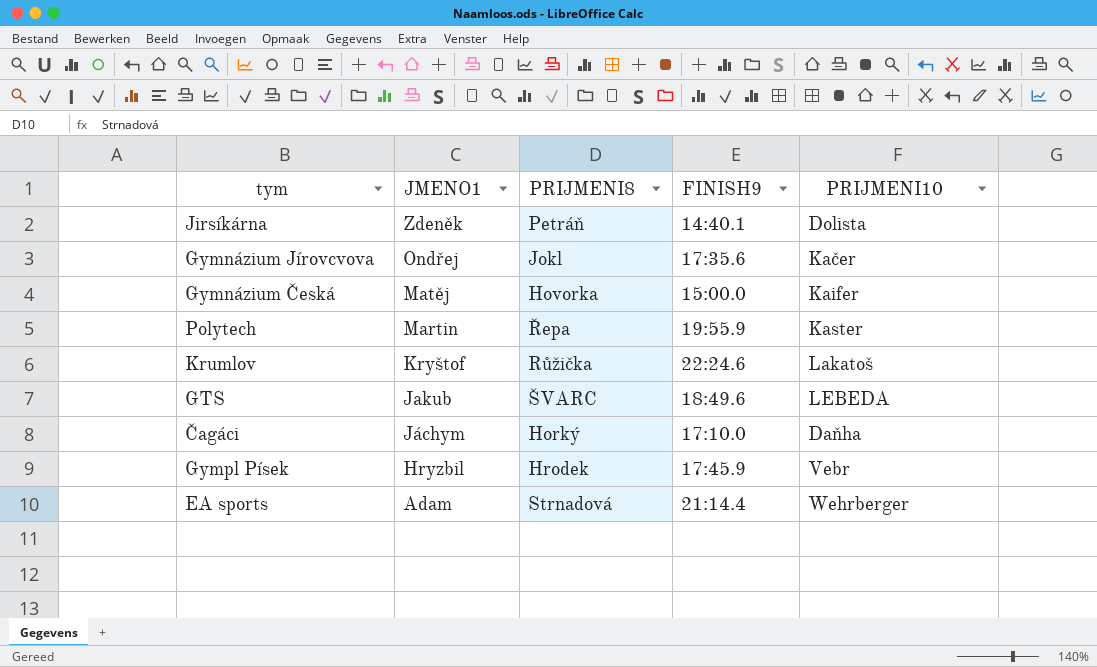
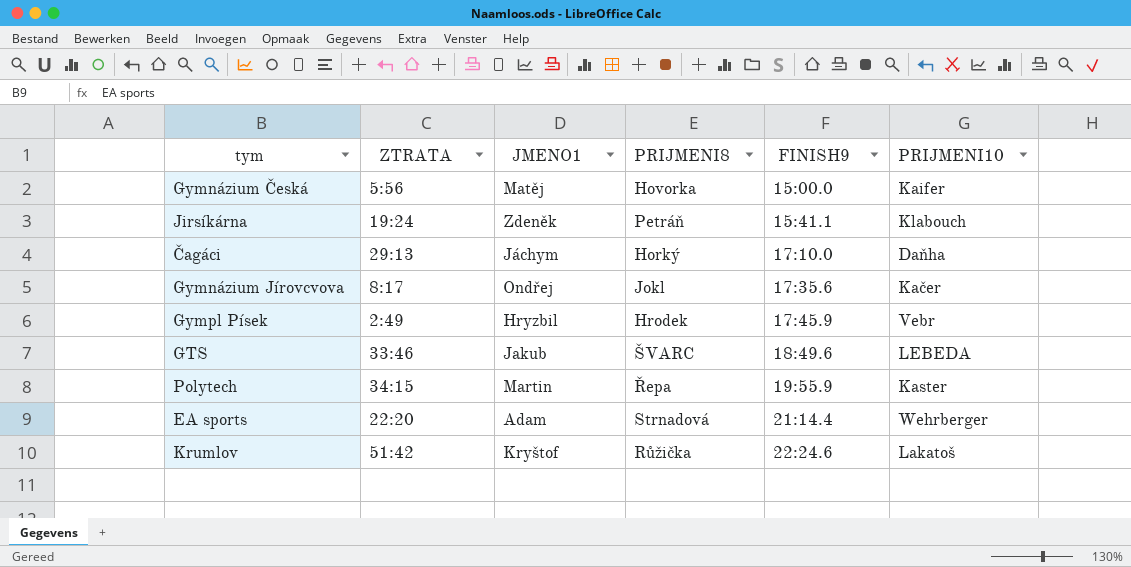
row order: JMENO1 descending -> FINISH9 ascending
column ZTRATA | position: none -> 2
Jirsíkárna | FINISH9: 14:40.1 -> 15:41.1
Jirsíkárna | PRIJMENI10: Dolista -> Klabouch

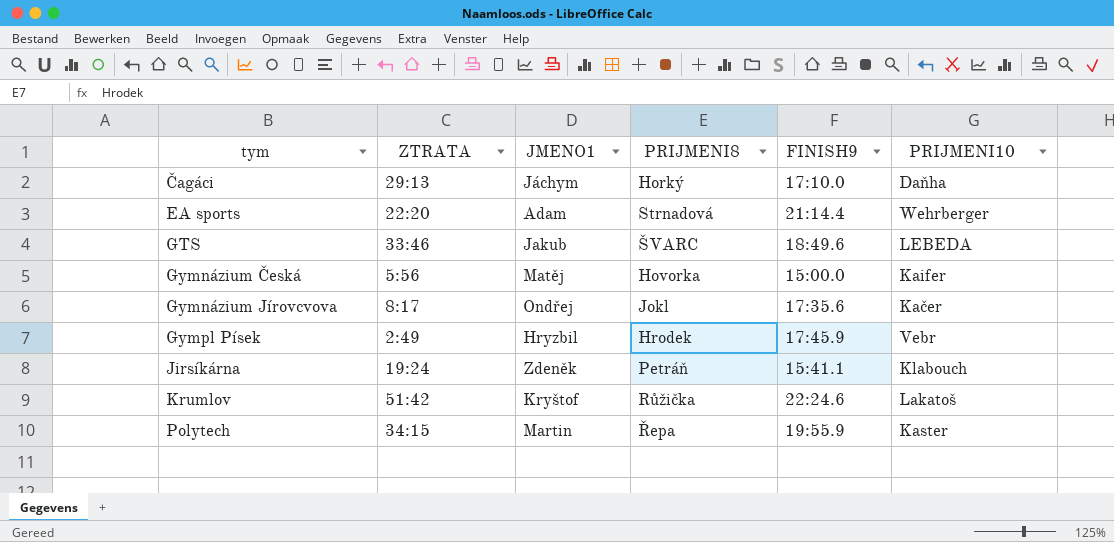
row order: FINISH9 ascending -> tym ascending

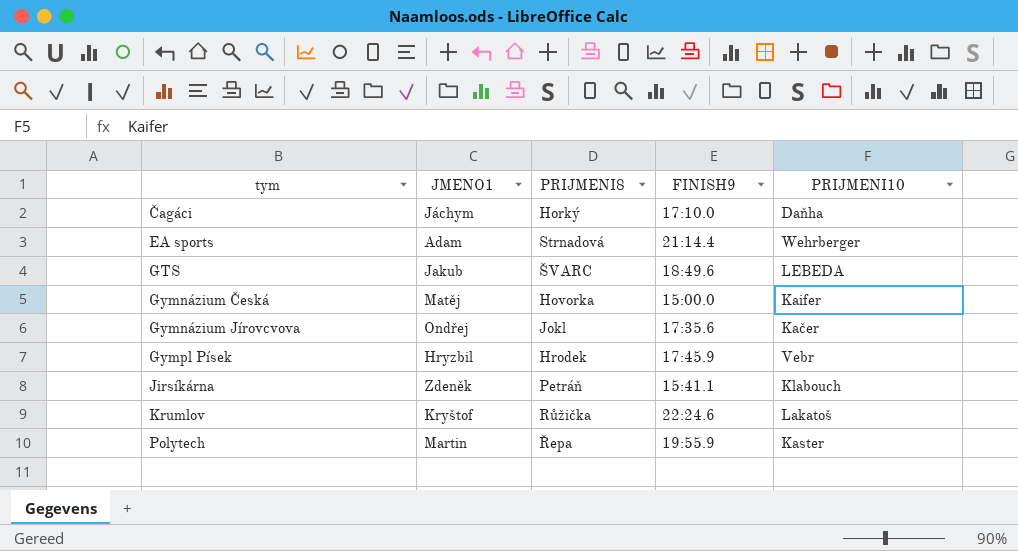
column ZTRATA | position: 2 -> none

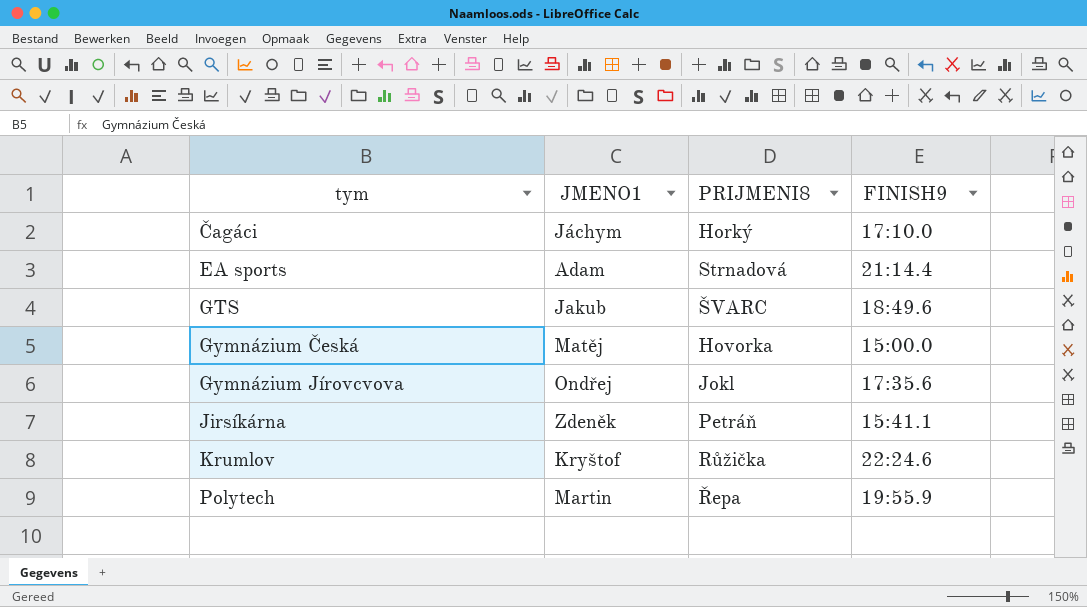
column PRIJMENI10 | position: 5 -> none
row Gympl Písek: Hryzbil | Hrodek | 17:45.9 | Vebr -> none

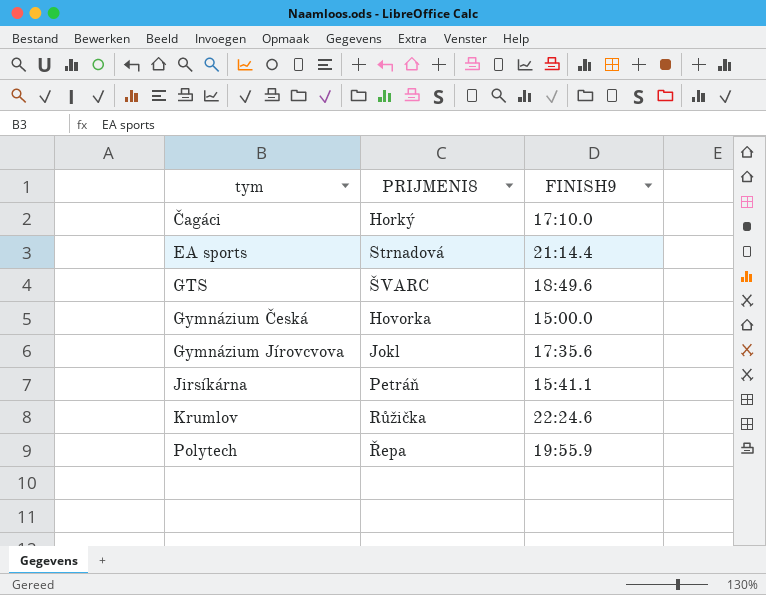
column JMENO1 | position: 2 -> none

